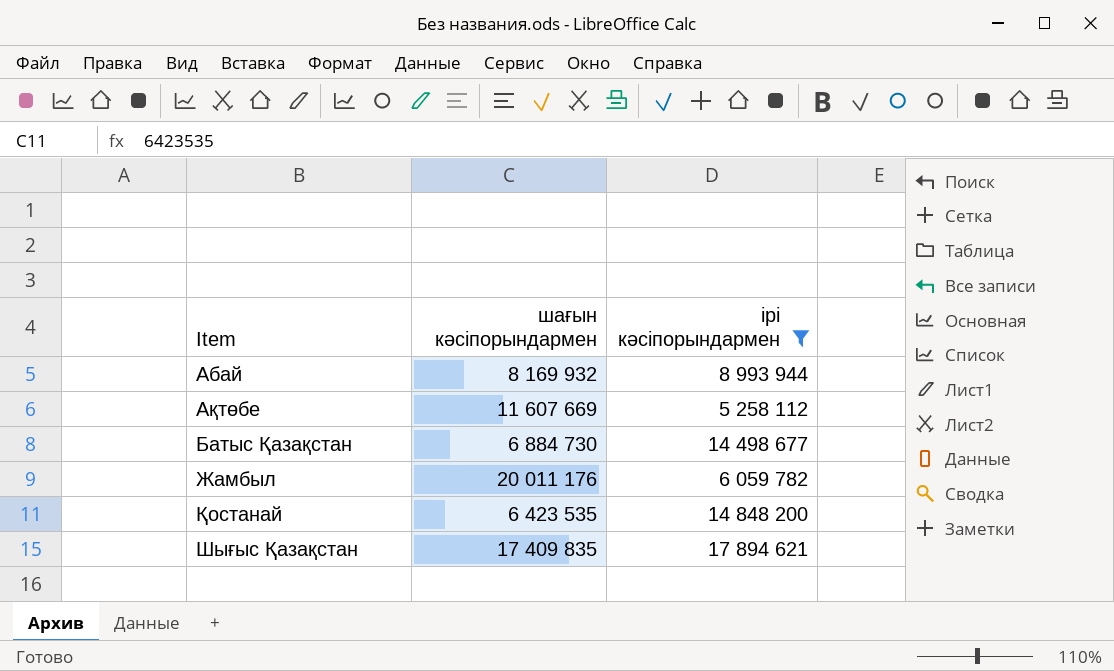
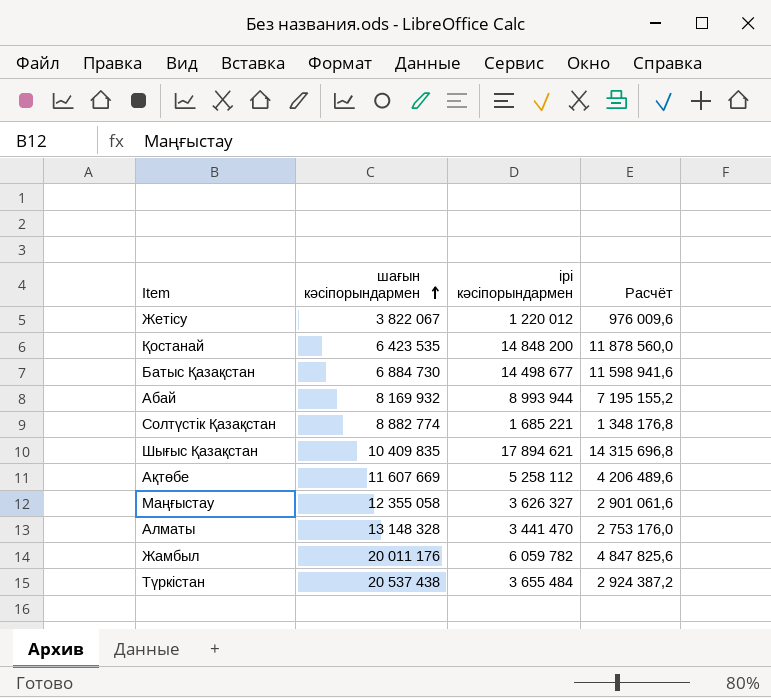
filter: ірі кәсіпорындармен >= 5 258 112 -> none
row order: none -> шағын кәсіпорындармен ascending
column Расчёт | formula: none -> [ірі кәсіпорындармен] * 0,8
Шығыс Қазақстан | шағын кәсіпорындармен: 17 409 835 -> 10 409 835

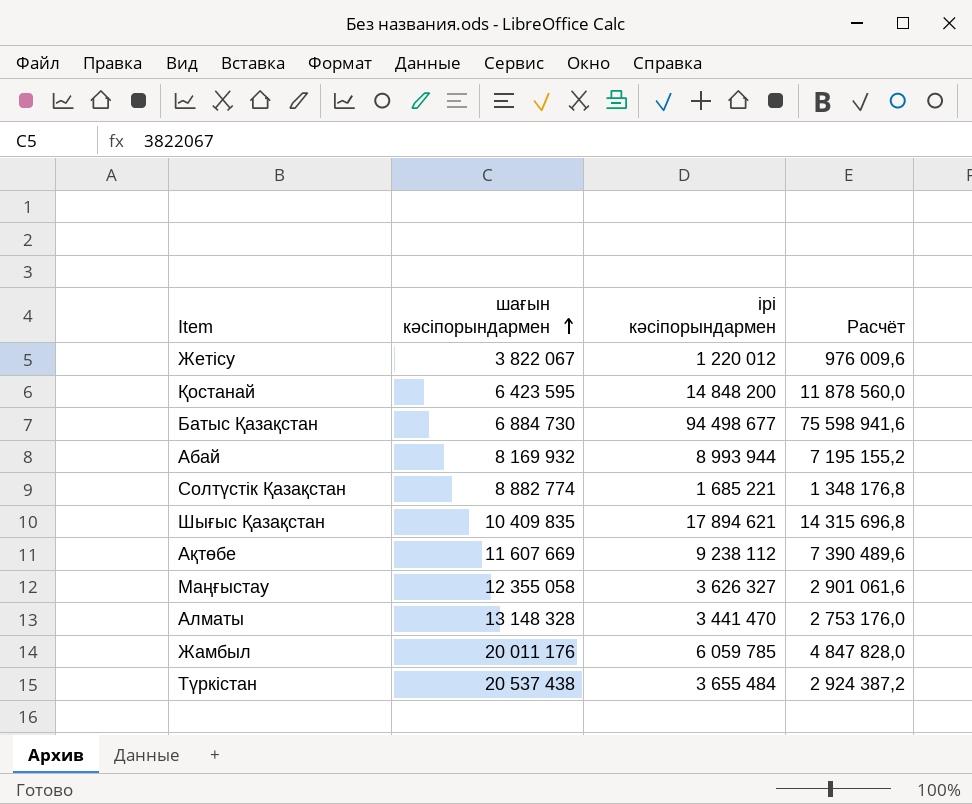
Қостанай | шағын кәсіпорындармен: 6 423 535 -> 6 423 595
Батыс Қазақстан | ірі кәсіпорындармен: 14 498 677 -> 94 498 677
Батыс Қазақстан | Расчёт: 11 598 941,6 -> 75 598 941,6
Ақтөбе | ірі кәсіпорындармен: 5 258 112 -> 9 238 112
Ақтөбе | Расчёт: 4 206 489,6 -> 7 390 489,6
Жамбыл | ірі кәсіпорындармен: 6 059 782 -> 6 059 785
Жамбыл | Расчёт: 4 847 825,6 -> 4 847 828,0

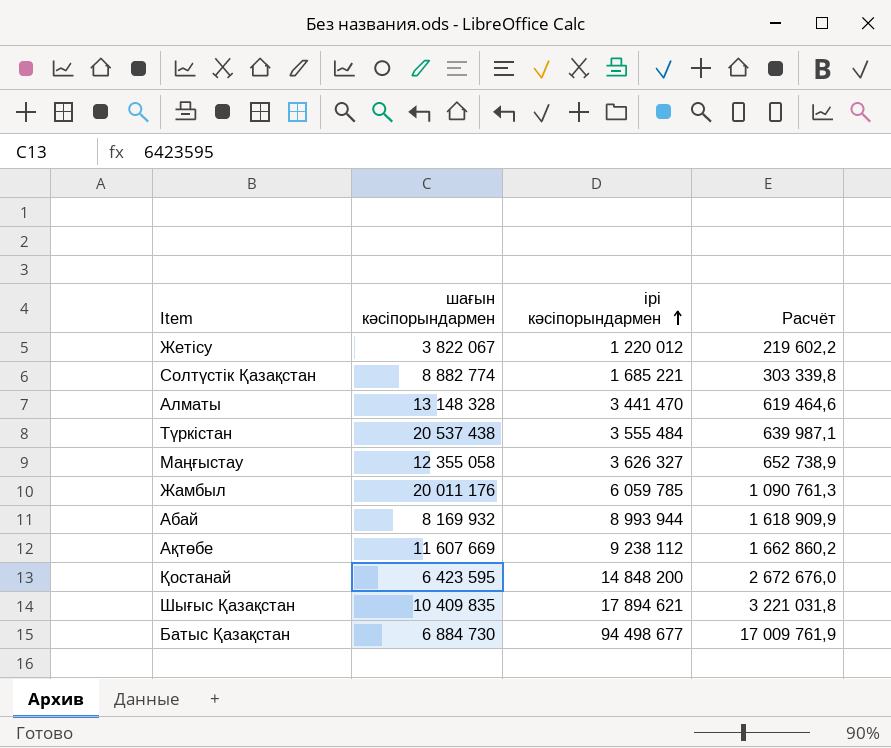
row order: шағын кәсіпорындармен ascending -> ірі кәсіпорындармен ascending
column Расчёт | formula: [ірі кәсіпорындармен] * 0,8 -> [ірі кәсіпорындармен] * 0,18
Түркістан | ірі кәсіпорындармен: 3 655 484 -> 3 555 484

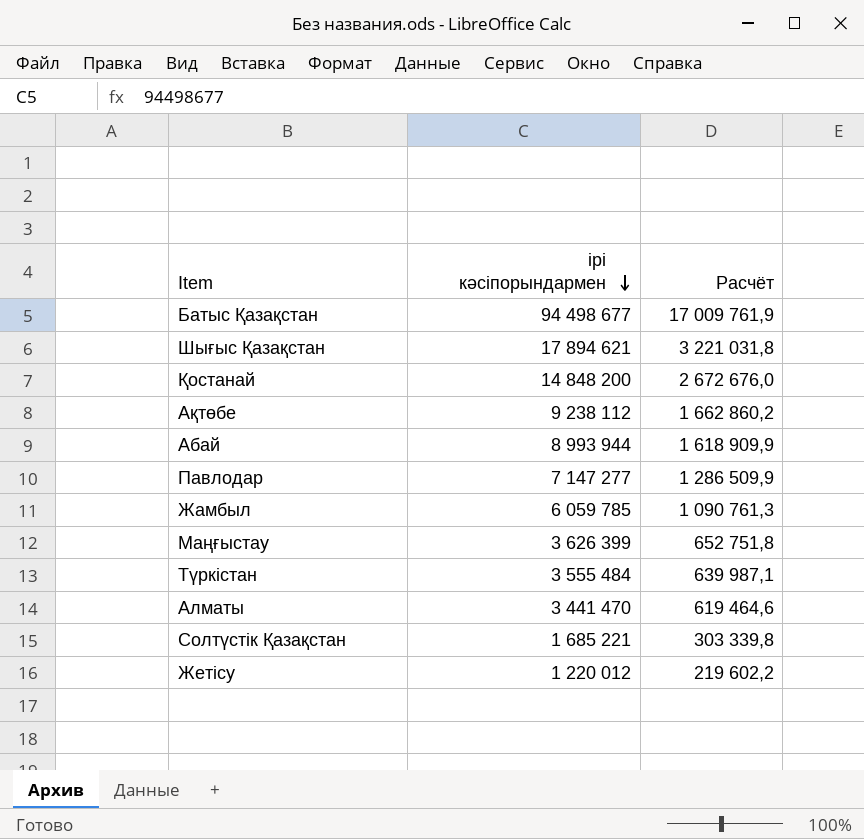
row order: ірі кәсіпорындармен ascending -> ірі кәсіпорындармен descending
column шағын кәсіпорындармен | position: 2 -> none
row Павлодар: none -> 7 147 277 | 1 286 509,9
Маңғыстау | ірі кәсіпорындармен: 3 626 327 -> 3 626 399
Маңғыстау | Расчёт: 652 738,9 -> 652 751,8

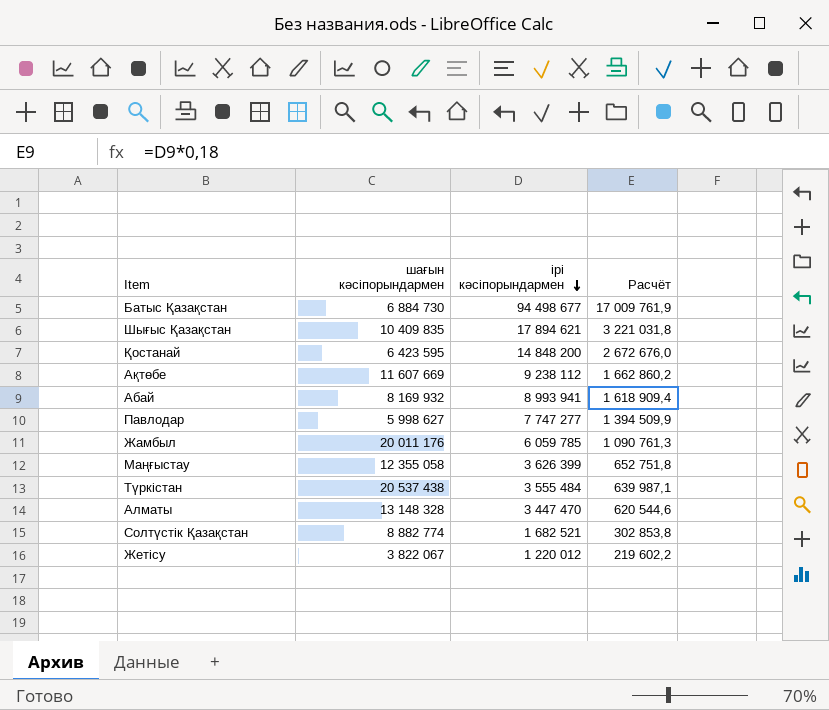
column шағын кәсіпорындармен | position: none -> 2
Абай | ірі кәсіпорындармен: 8 993 944 -> 8 993 941
Абай | Расчёт: 1 618 909,9 -> 1 618 909,4
Павлодар | ірі кәсіпорындармен: 7 147 277 -> 7 747 277
Павлодар | Расчёт: 1 286 509,9 -> 1 394 509,9
Алматы | ірі кәсіпорындармен: 3 441 470 -> 3 447 470
Алматы | Расчёт: 619 464,6 -> 620 544,6
Солтүстік Қазақстан | ірі кәсіпорындармен: 1 685 221 -> 1 682 521
Солтүстік Қазақстан | Расчёт: 303 339,8 -> 302 853,8

